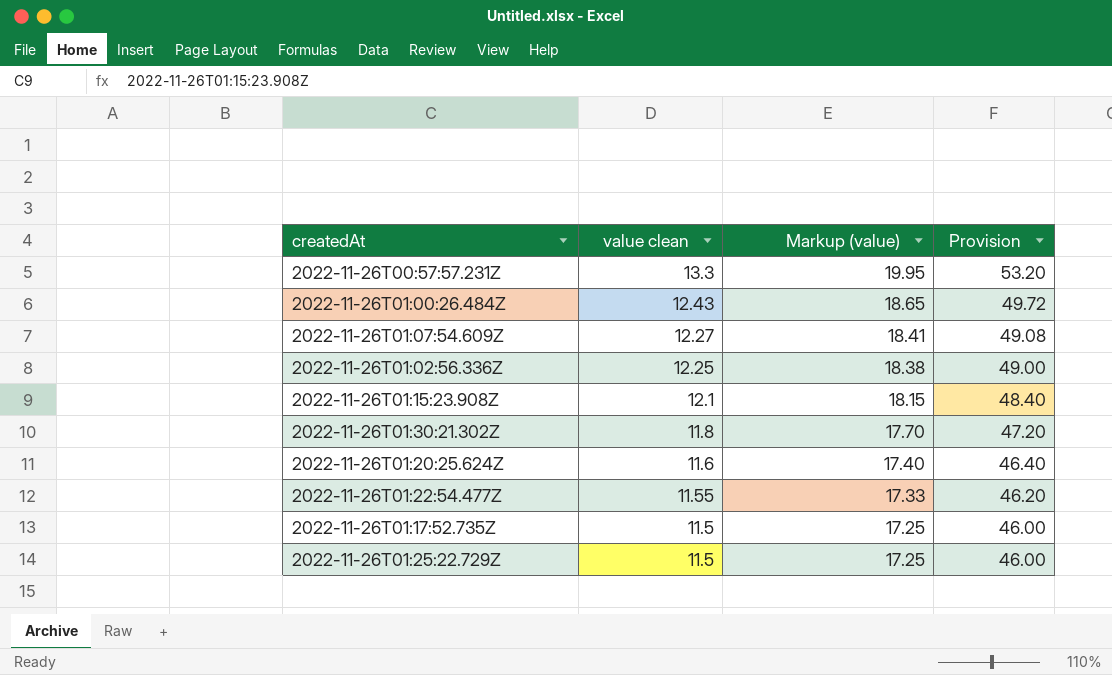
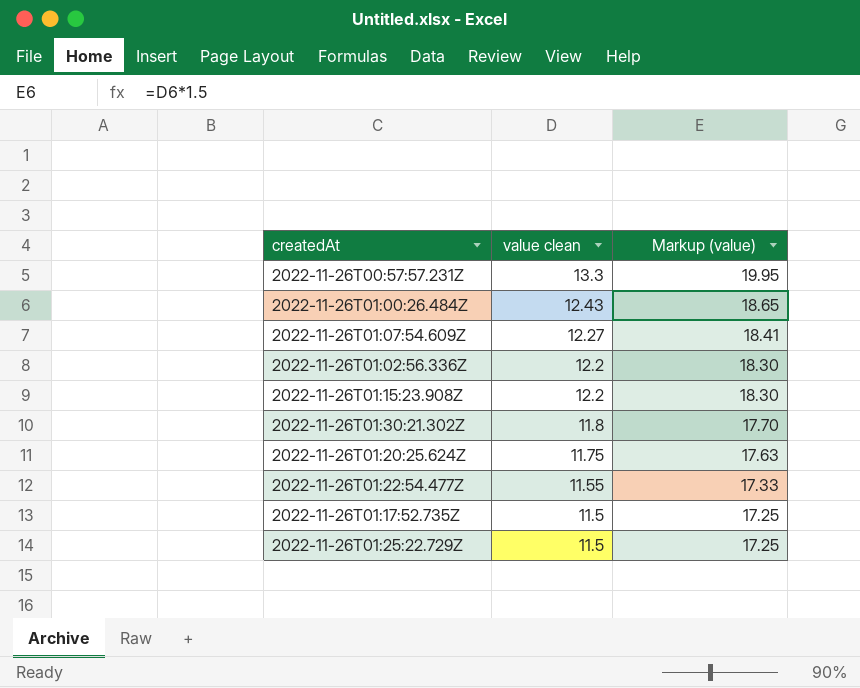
column Provision | formula: [value clean] * 4 -> none
2022-11-26T01:02:56.336Z | value clean: 12.25 -> 12.2
2022-11-26T01:02:56.336Z | Markup (value): 18.38 -> 18.30
2022-11-26T01:15:23.908Z | value clean: 12.1 -> 12.2
2022-11-26T01:15:23.908Z | Markup (value): 18.15 -> 18.30
2022-11-26T01:20:25.624Z | value clean: 11.6 -> 11.75
2022-11-26T01:20:25.624Z | Markup (value): 17.40 -> 17.63

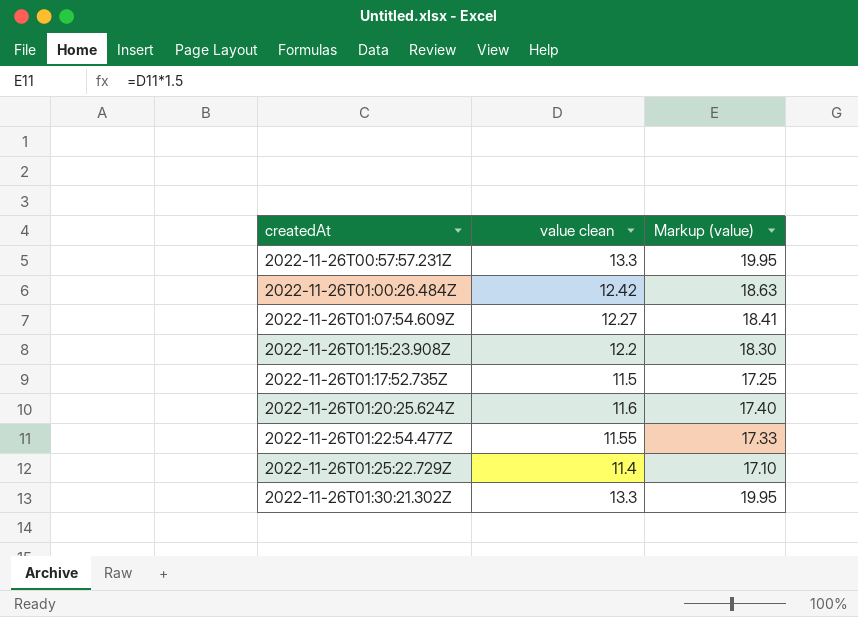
row order: value clean descending -> createdAt ascending
row 2022-11-26T01:02:56.336Z: 12.2 | 18.30 -> none
2022-11-26T01:00:26.484Z | value clean: 12.43 -> 12.42
2022-11-26T01:00:26.484Z | Markup (value): 18.65 -> 18.63
2022-11-26T01:20:25.624Z | value clean: 11.75 -> 11.6
2022-11-26T01:20:25.624Z | Markup (value): 17.63 -> 17.40
2022-11-26T01:25:22.729Z | value clean: 11.5 -> 11.4
2022-11-26T01:25:22.729Z | Markup (value): 17.25 -> 17.10
2022-11-26T01:30:21.302Z | value clean: 11.8 -> 13.3
2022-11-26T01:30:21.302Z | Markup (value): 17.70 -> 19.95

